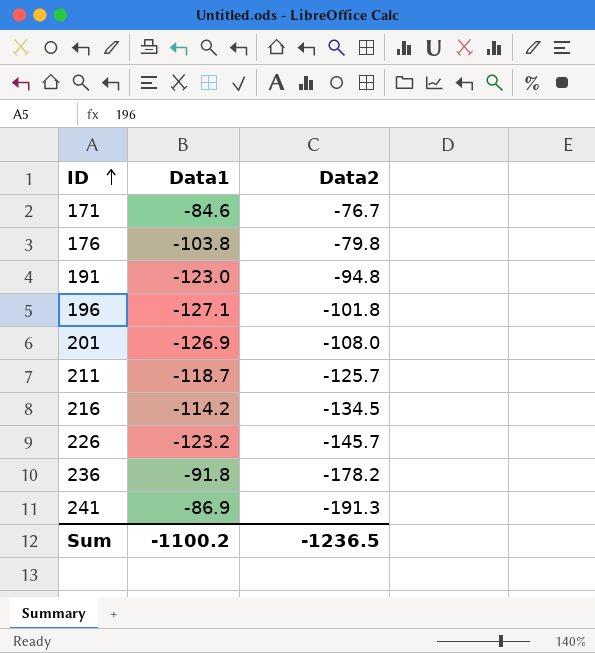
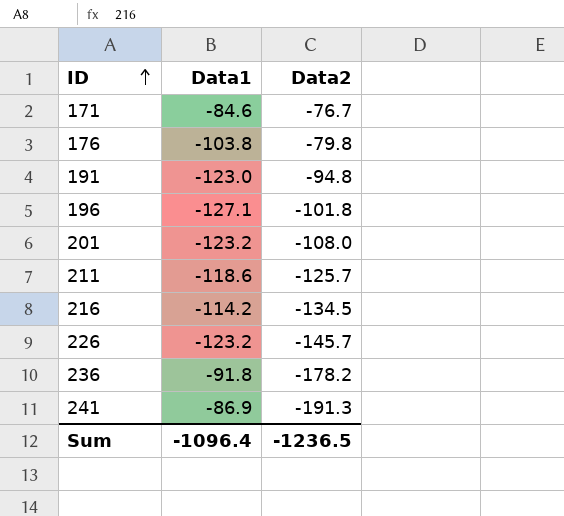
201 | Data1: -126.9 -> -123.2
211 | Data1: -118.7 -> -118.6
Sum | Data1: -1100.2 -> -1096.4

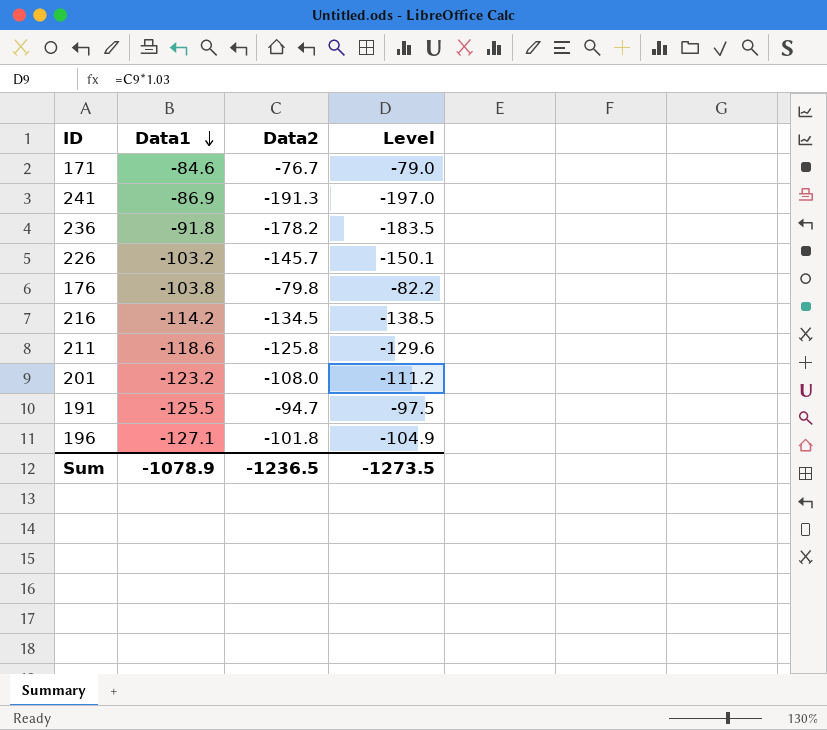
row order: ID ascending -> Data1 descending
column Level | formula: none -> [Data2] * 1.03
226 | Data1: -123.2 -> -103.2
211 | Data2: -125.7 -> -125.8
191 | Data1: -123.0 -> -125.5
191 | Data2: -94.8 -> -94.7
Sum | Data1: -1096.4 -> -1078.9

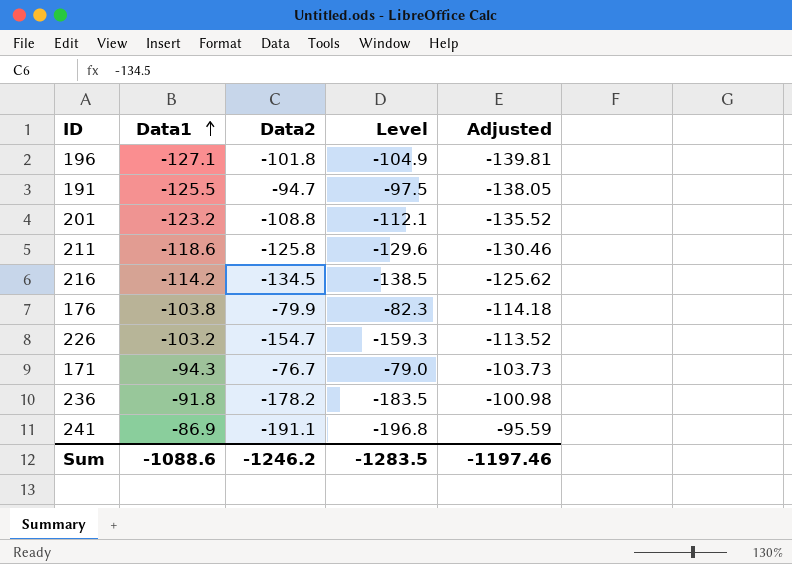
row order: Data1 descending -> Data1 ascending
column Adjusted | formula: none -> [Data1] * 1.1
201 | Data2: -108.0 -> -108.8
201 | Level: -111.2 -> -112.1
176 | Data2: -79.8 -> -79.9
176 | Level: -82.2 -> -82.3
226 | Data2: -145.7 -> -154.7
226 | Level: -150.1 -> -159.3
171 | Data1: -84.6 -> -94.3
241 | Data2: -191.3 -> -191.1
241 | Level: -197.0 -> -196.8
Sum | Data1: -1078.9 -> -1088.6
Sum | Data2: -1236.5 -> -1246.2
Sum | Level: -1273.5 -> -1283.5

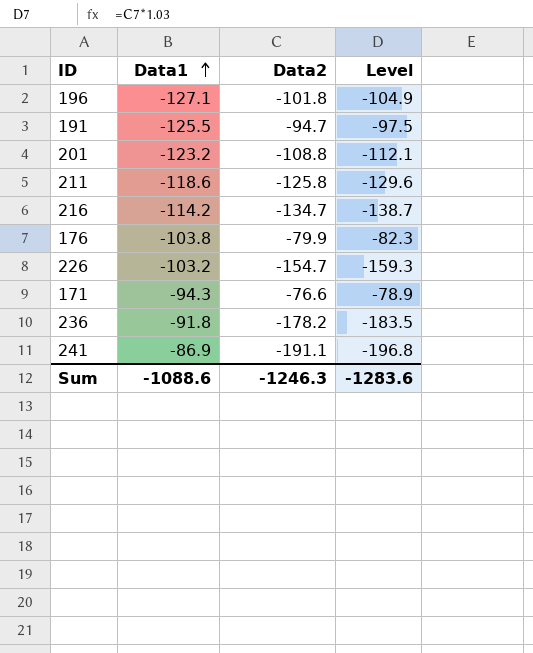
column Adjusted | formula: [Data1] * 1.1 -> none
216 | Data2: -134.5 -> -134.7
216 | Level: -138.5 -> -138.7
171 | Data2: -76.7 -> -76.6
171 | Level: -79.0 -> -78.9
Sum | Data2: -1246.2 -> -1246.3
Sum | Level: -1283.5 -> -1283.6

